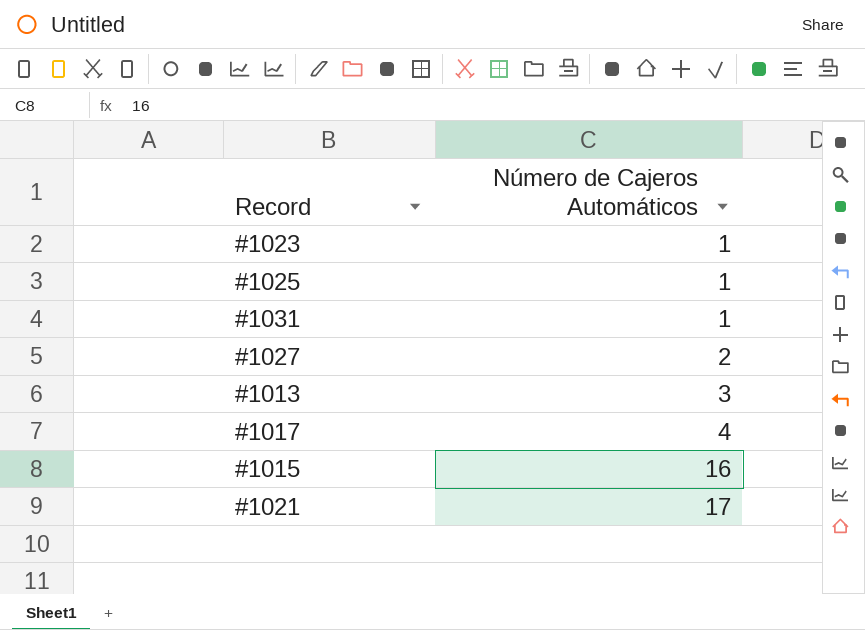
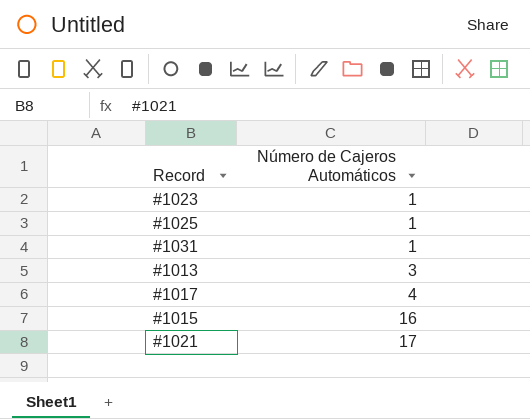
row #1027: 2 -> none

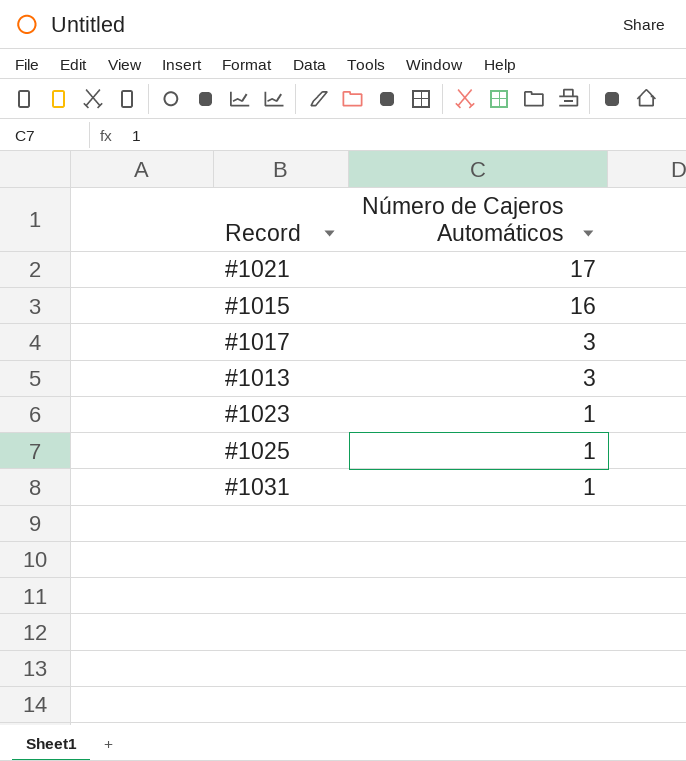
row order: Número de Cajeros Automáticos ascending -> Número de Cajeros Automáticos descending
#1017 | Número de Cajeros Automáticos: 4 -> 3

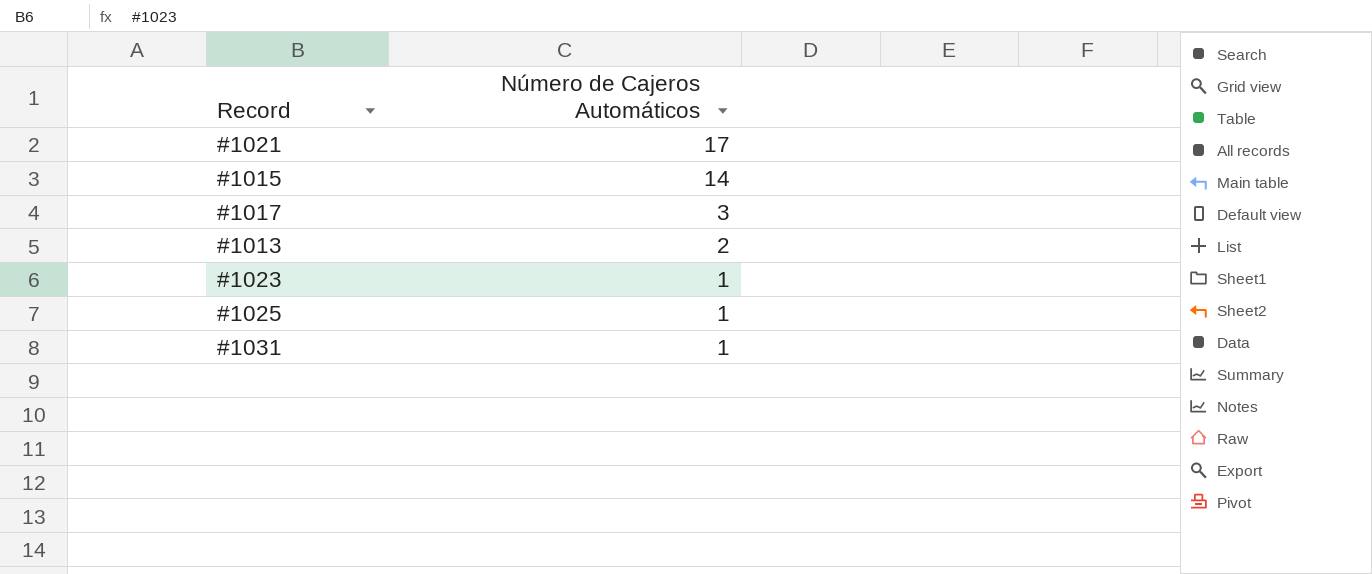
#1015 | Número de Cajeros Automáticos: 16 -> 14
#1013 | Número de Cajeros Automáticos: 3 -> 2

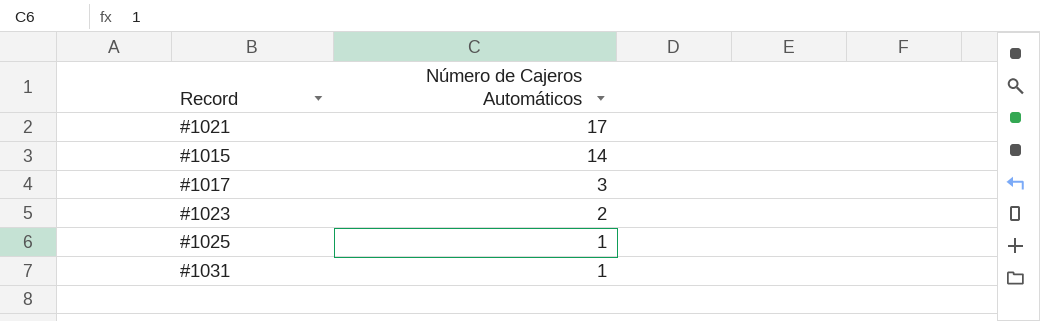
row #1013: 2 -> none
#1023 | Número de Cajeros Automáticos: 1 -> 2

